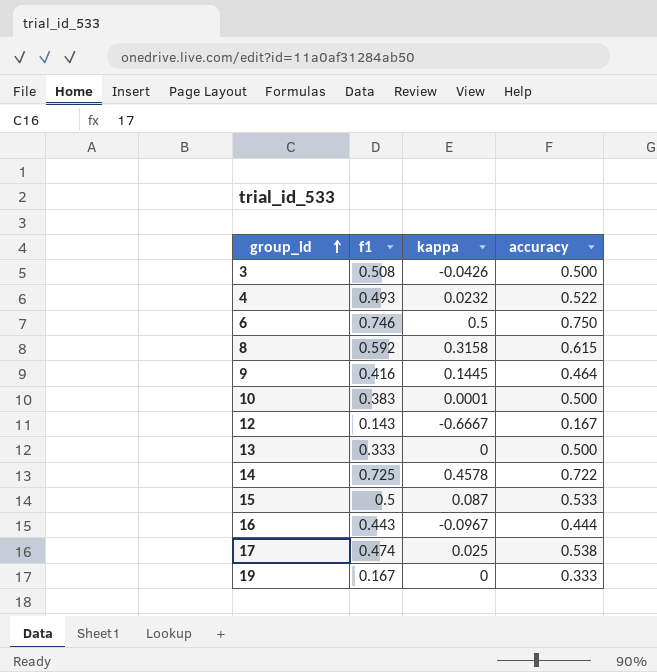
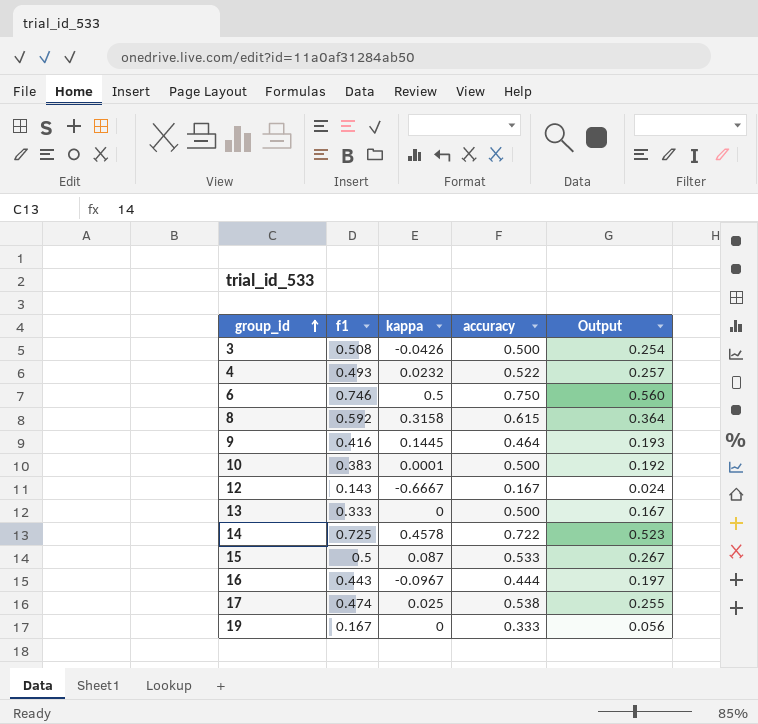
column Output | formula: none -> [f1] * [accuracy]

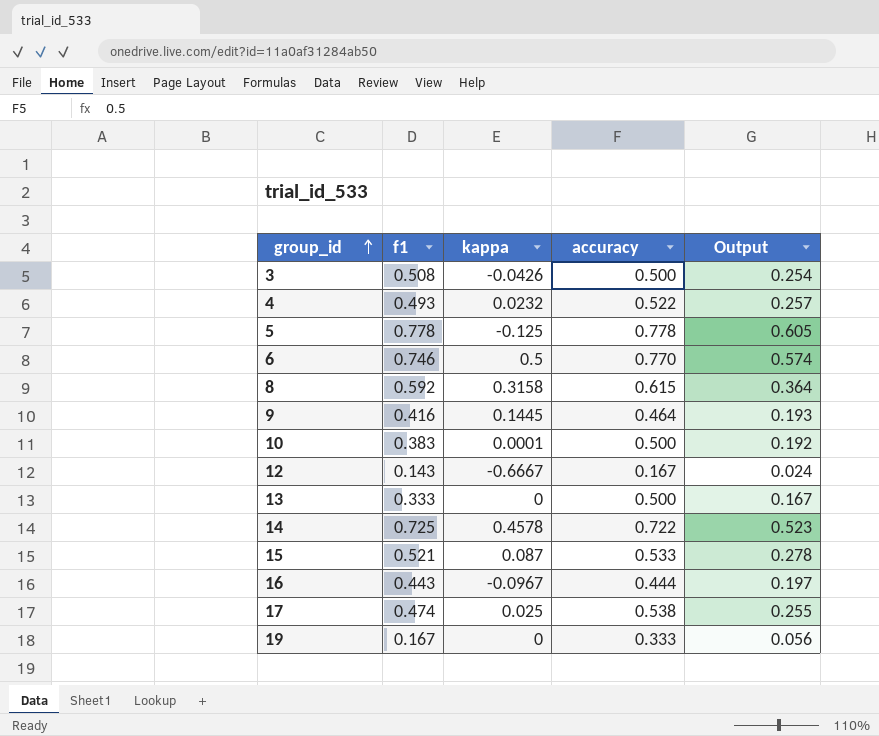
row 5: none -> 0.778 | -0.125 | 0.778 | 0.605
6 | accuracy: 0.750 -> 0.770
6 | Output: 0.560 -> 0.574
15 | f1: 0.5 -> 0.521
15 | Output: 0.267 -> 0.278

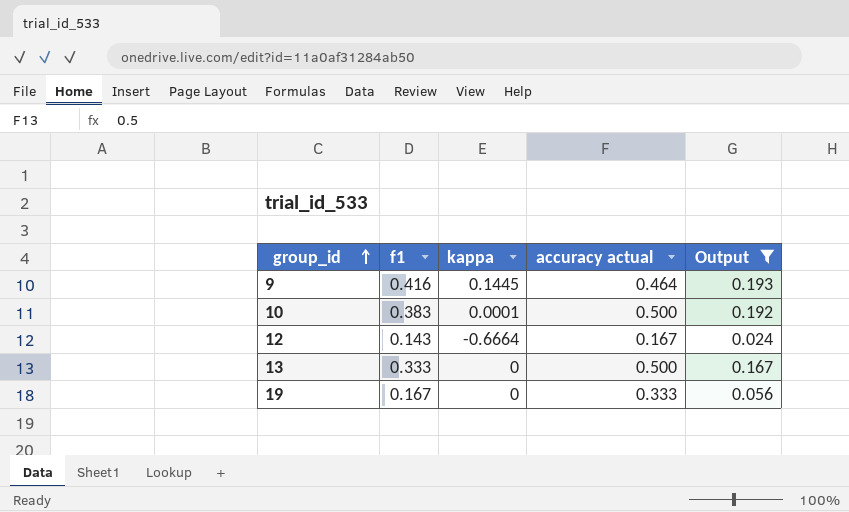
filter: none -> Output <= 0.193
column name: accuracy -> accuracy actual
12 | kappa: -0.6667 -> -0.6664

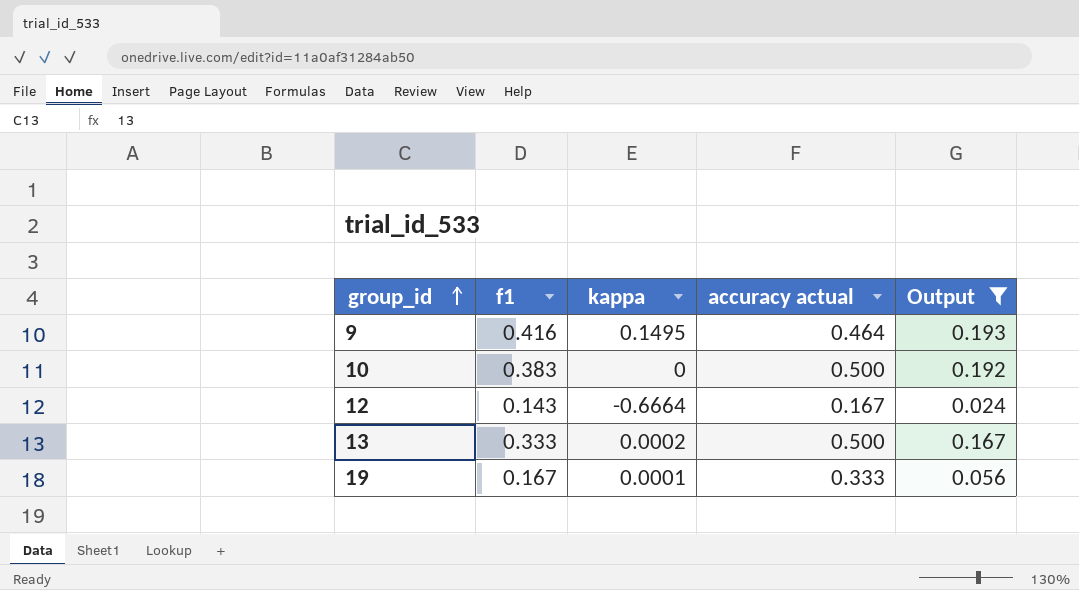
9 | kappa: 0.1445 -> 0.1495
10 | kappa: 0.0001 -> 0
13 | kappa: 0 -> 0.0002
19 | kappa: 0 -> 0.0001

